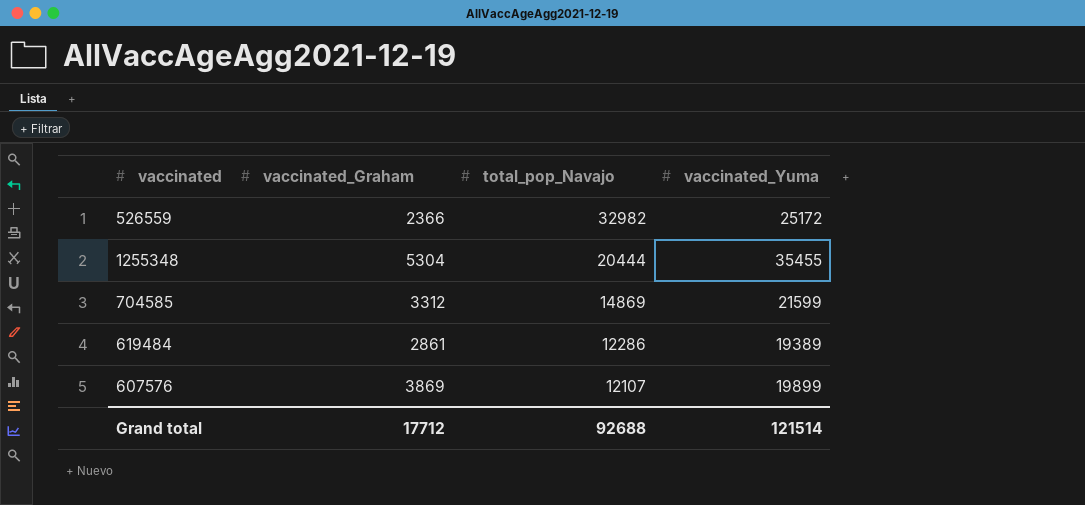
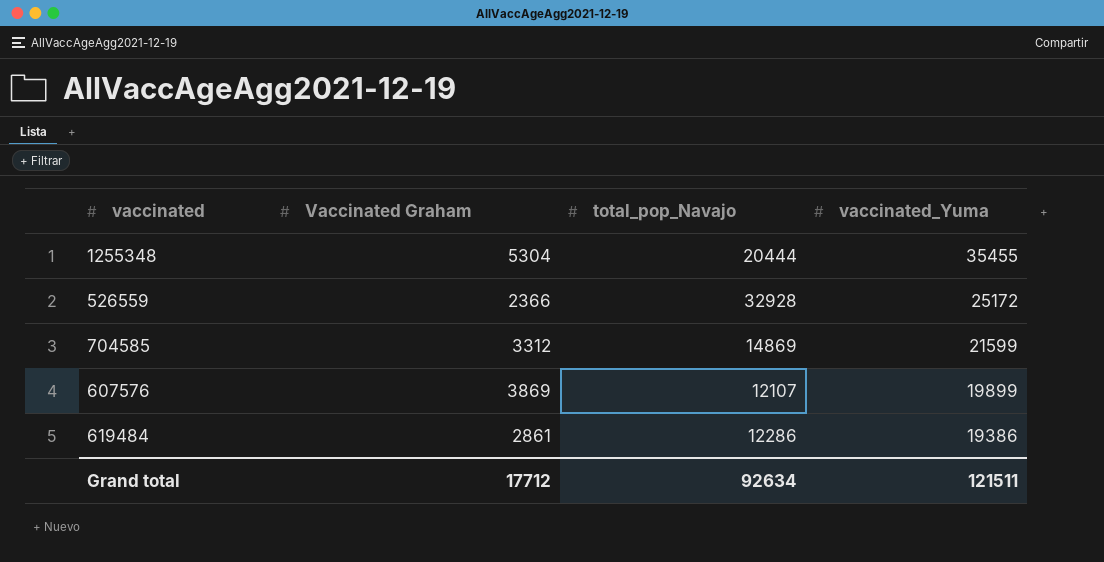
row order: total_pop_Navajo descending -> vaccinated_Yuma descending
column name: vaccinated_Graham -> Vaccinated Graham
526559 | total_pop_Navajo: 32982 -> 32928
619484 | vaccinated_Yuma: 19389 -> 19386
Grand total | total_pop_Navajo: 92688 -> 92634
Grand total | vaccinated_Yuma: 121514 -> 121511

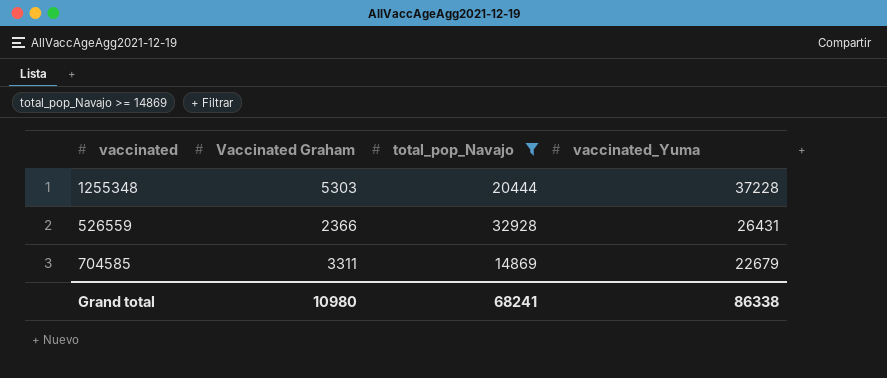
filter: none -> total_pop_Navajo >= 14869
1255348 | Vaccinated Graham: 5304 -> 5303
1255348 | vaccinated_Yuma: 35455 -> 37228
526559 | vaccinated_Yuma: 25172 -> 26431
704585 | Vaccinated Graham: 3312 -> 3311
704585 | vaccinated_Yuma: 21599 -> 22679
Grand total | Vaccinated Graham: 17712 -> 10980
Grand total | total_pop_Navajo: 92634 -> 68241
Grand total | vaccinated_Yuma: 121511 -> 86338

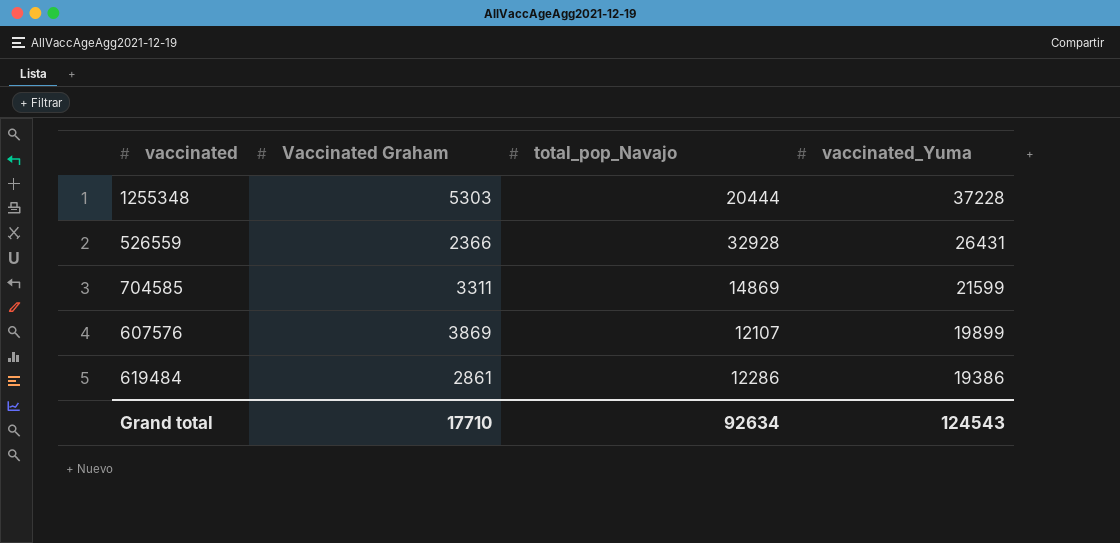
filter: total_pop_Navajo >= 14869 -> none
704585 | vaccinated_Yuma: 22679 -> 21599
Grand total | Vaccinated Graham: 10980 -> 17710
Grand total | total_pop_Navajo: 68241 -> 92634
Grand total | vaccinated_Yuma: 86338 -> 124543

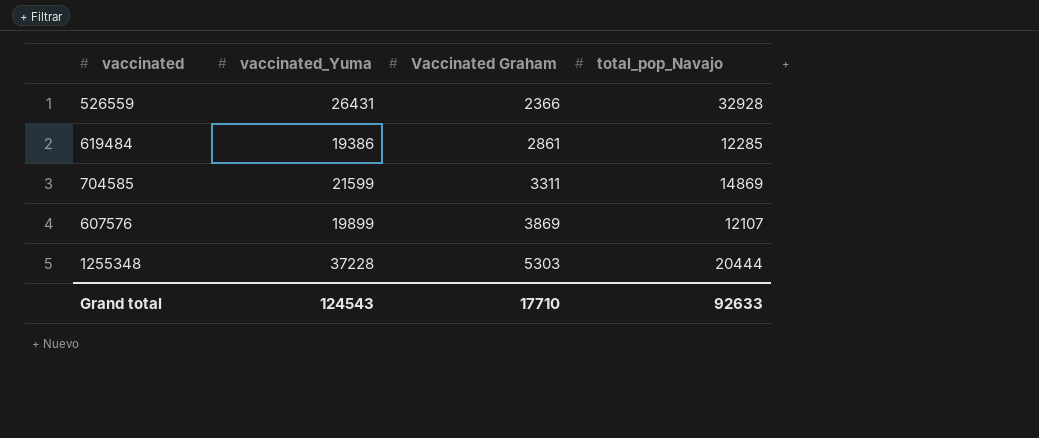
row order: vaccinated_Yuma descending -> Vaccinated Graham ascending
column vaccinated_Yuma | position: 4 -> 2
619484 | total_pop_Navajo: 12286 -> 12285
Grand total | total_pop_Navajo: 92634 -> 92633

